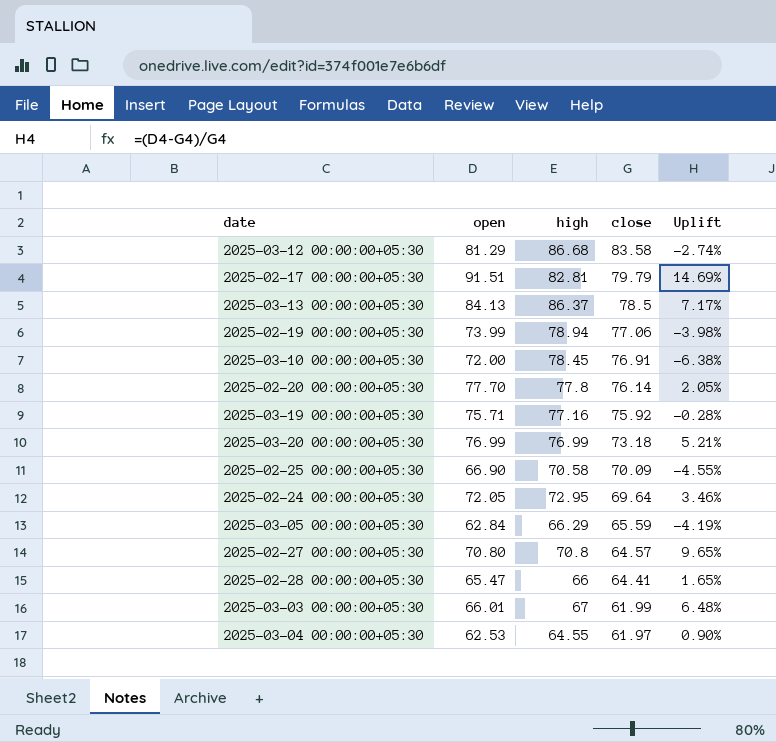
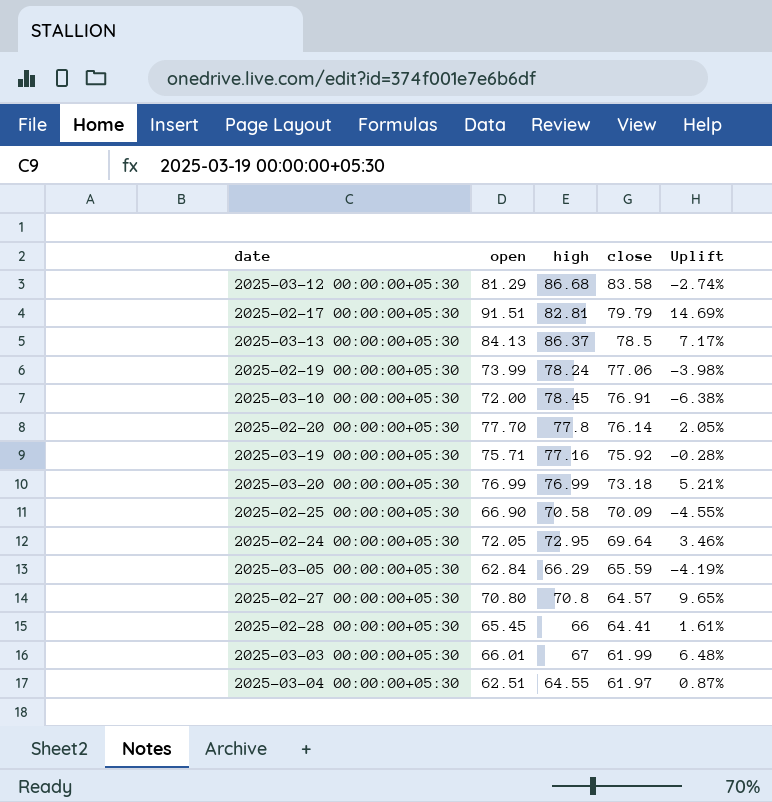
2025-02-19 00:00:00+05:30 | high: 78.94 -> 78.24
2025-02-28 00:00:00+05:30 | open: 65.47 -> 65.45
2025-02-28 00:00:00+05:30 | Uplift: 1.65% -> 1.61%
2025-03-04 00:00:00+05:30 | open: 62.53 -> 62.51
2025-03-04 00:00:00+05:30 | Uplift: 0.90% -> 0.87%

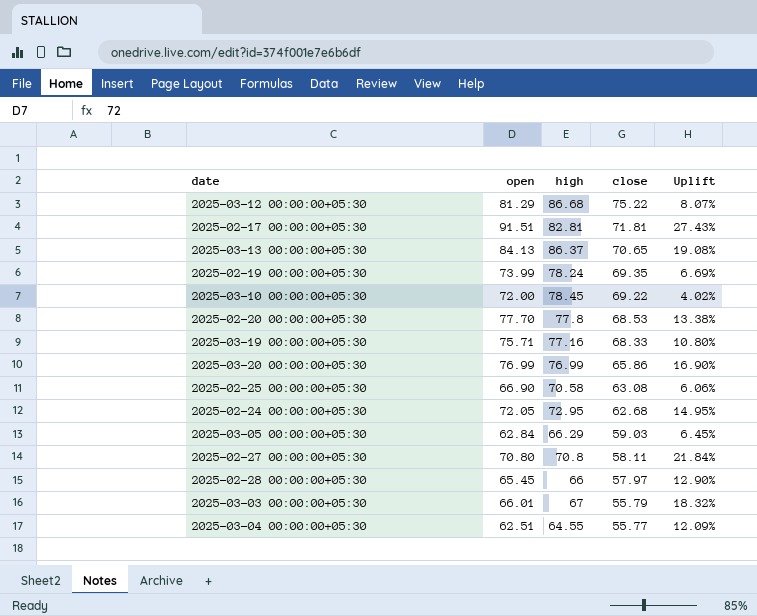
2025-03-12 00:00:00+05:30 | close: 83.58 -> 75.22
2025-03-12 00:00:00+05:30 | Uplift: -2.74% -> 8.07%
2025-02-17 00:00:00+05:30 | close: 79.79 -> 71.81
2025-02-17 00:00:00+05:30 | Uplift: 14.69% -> 27.43%
2025-03-13 00:00:00+05:30 | close: 78.5 -> 70.65
2025-03-13 00:00:00+05:30 | Uplift: 7.17% -> 19.08%
2025-02-19 00:00:00+05:30 | close: 77.06 -> 69.35
2025-02-19 00:00:00+05:30 | Uplift: -3.98% -> 6.69%
2025-03-10 00:00:00+05:30 | close: 76.91 -> 69.22
2025-03-10 00:00:00+05:30 | Uplift: -6.38% -> 4.02%
2025-02-20 00:00:00+05:30 | close: 76.14 -> 68.53
2025-02-20 00:00:00+05:30 | Uplift: 2.05% -> 13.38%
2025-03-19 00:00:00+05:30 | close: 75.92 -> 68.33
2025-03-19 00:00:00+05:30 | Uplift: -0.28% -> 10.80%
2025-03-20 00:00:00+05:30 | close: 73.18 -> 65.86
2025-03-20 00:00:00+05:30 | Uplift: 5.21% -> 16.90%
2025-02-25 00:00:00+05:30 | close: 70.09 -> 63.08
2025-02-25 00:00:00+05:30 | Uplift: -4.55% -> 6.06%
2025-02-24 00:00:00+05:30 | close: 69.64 -> 62.68
2025-02-24 00:00:00+05:30 | Uplift: 3.46% -> 14.95%
2025-03-05 00:00:00+05:30 | close: 65.59 -> 59.03
2025-03-05 00:00:00+05:30 | Uplift: -4.19% -> 6.45%
2025-02-27 00:00:00+05:30 | close: 64.57 -> 58.11
2025-02-27 00:00:00+05:30 | Uplift: 9.65% -> 21.84%
2025-02-28 00:00:00+05:30 | close: 64.41 -> 57.97
2025-02-28 00:00:00+05:30 | Uplift: 1.61% -> 12.90%
2025-03-03 00:00:00+05:30 | close: 61.99 -> 55.79
2025-03-03 00:00:00+05:30 | Uplift: 6.48% -> 18.32%
2025-03-04 00:00:00+05:30 | close: 61.97 -> 55.77
2025-03-04 00:00:00+05:30 | Uplift: 0.87% -> 12.09%

